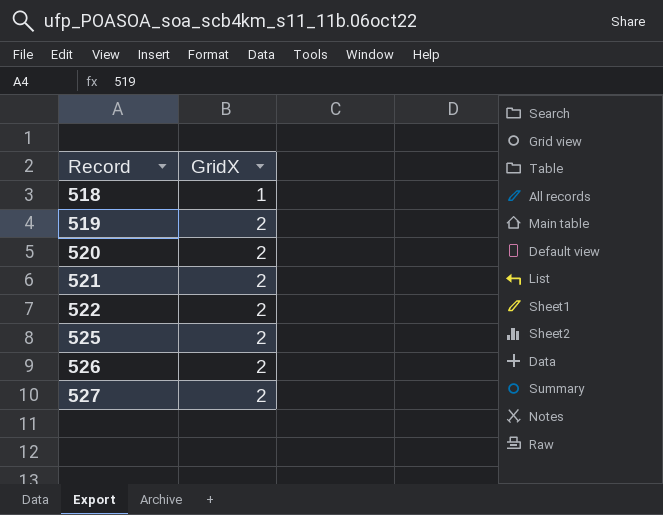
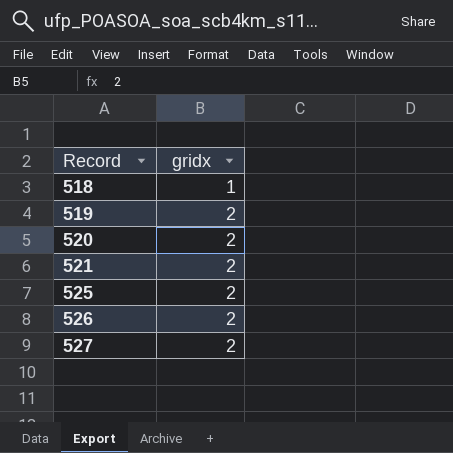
column name: GridX -> gridx
row 522: 2 -> none

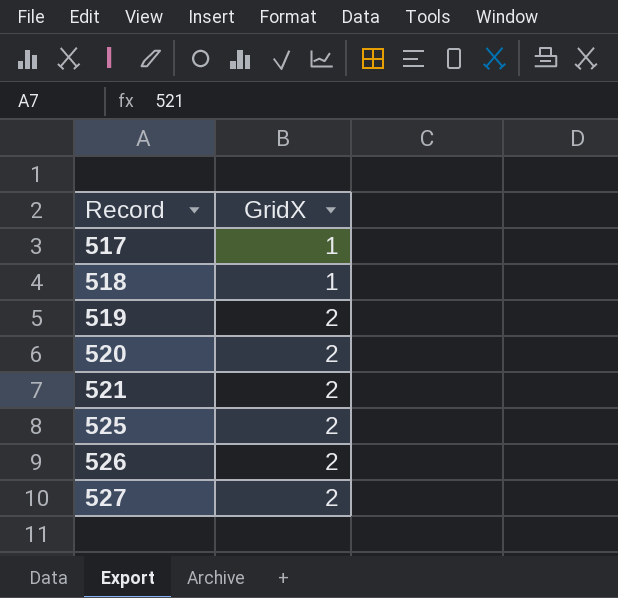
column name: gridx -> GridX
row 517: none -> 1

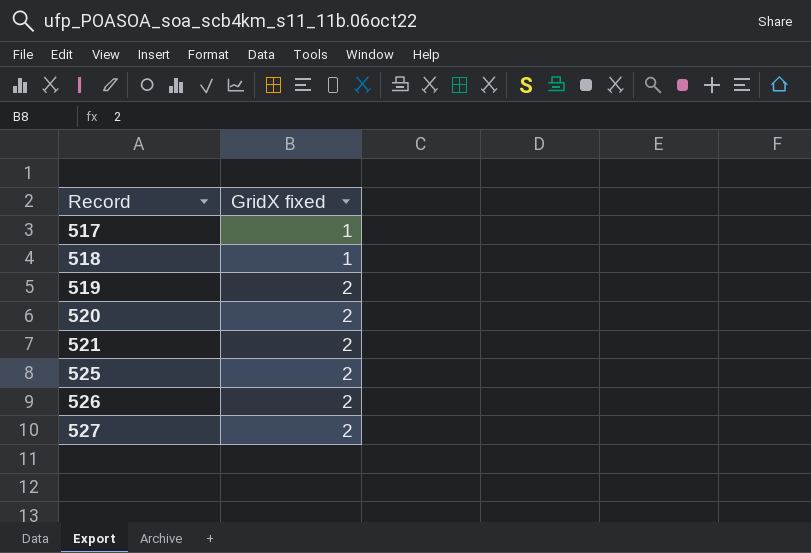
column name: GridX -> GridX fixed

